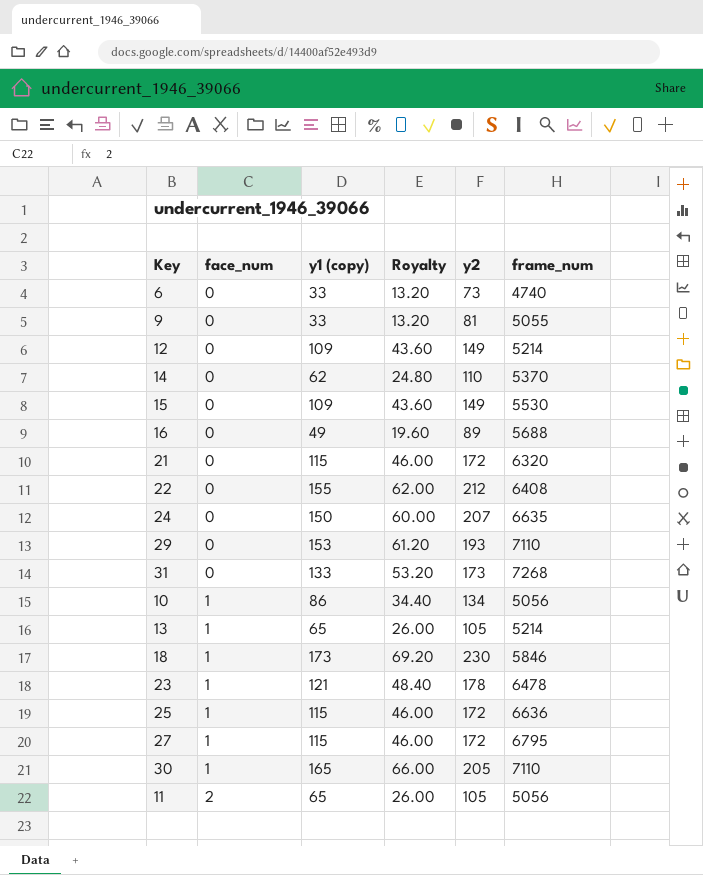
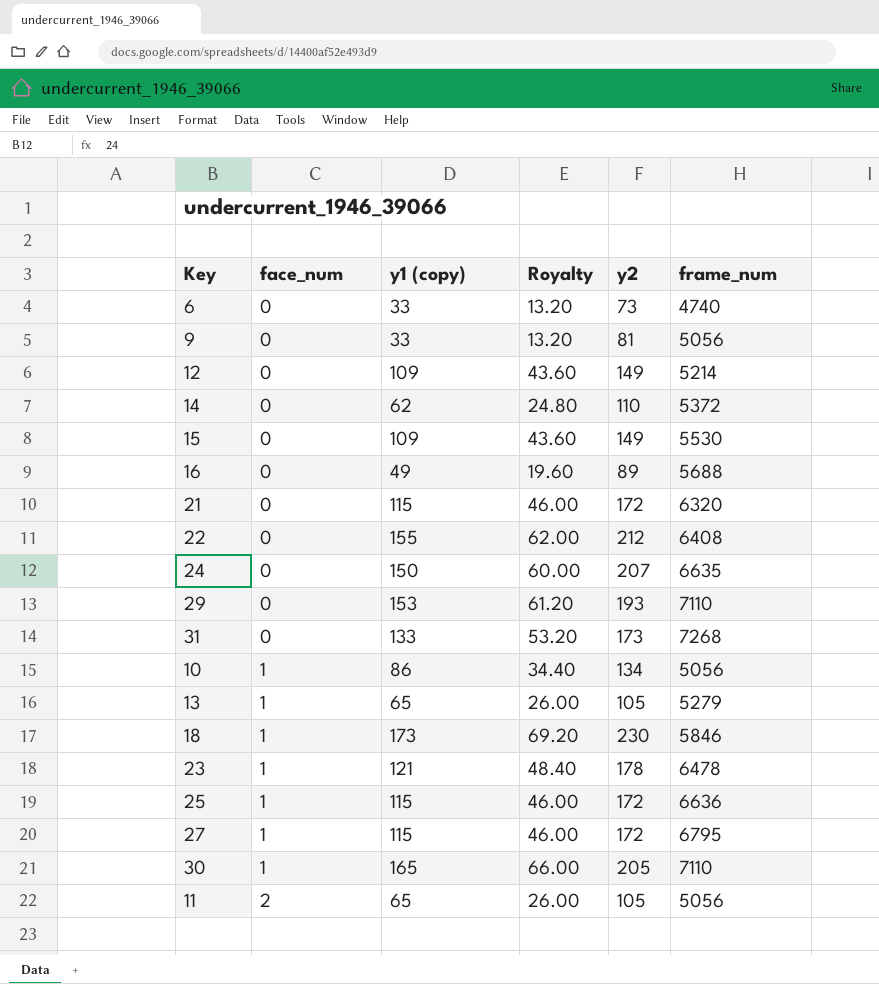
9 | frame_num: 5055 -> 5056
14 | frame_num: 5370 -> 5372
13 | frame_num: 5214 -> 5279

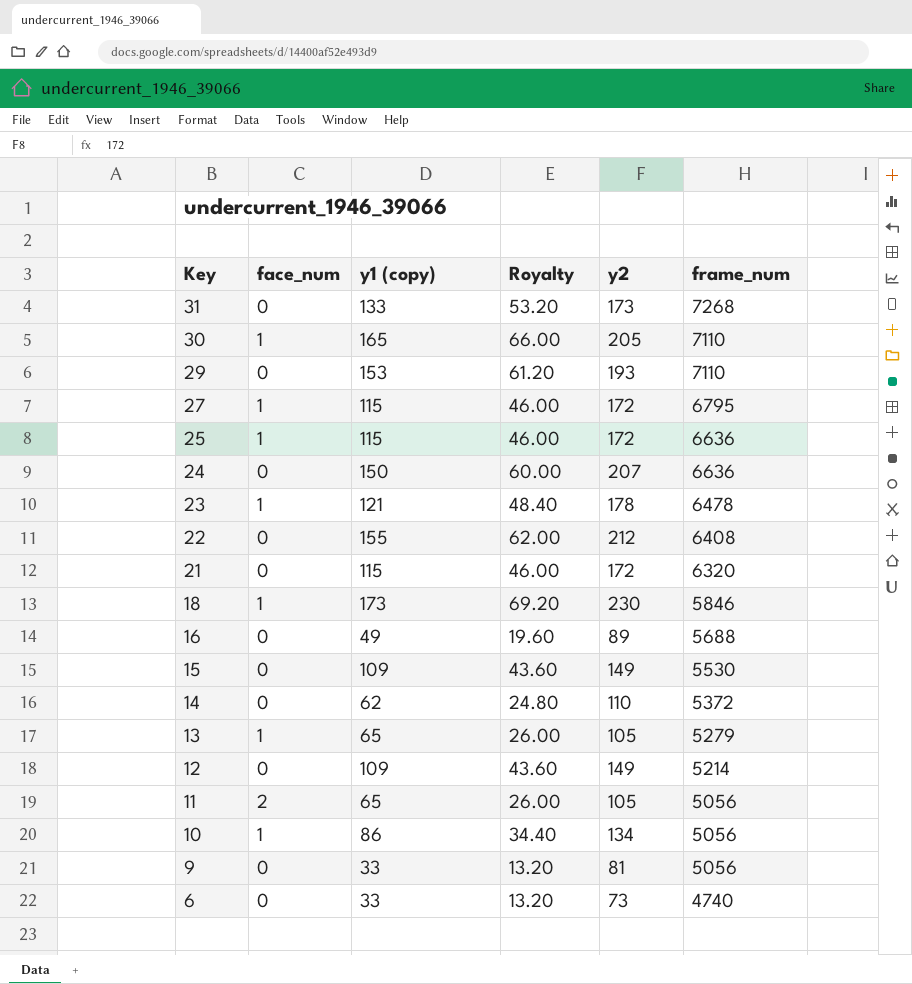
row order: face_num ascending -> Key descending
24 | frame_num: 6635 -> 6636

